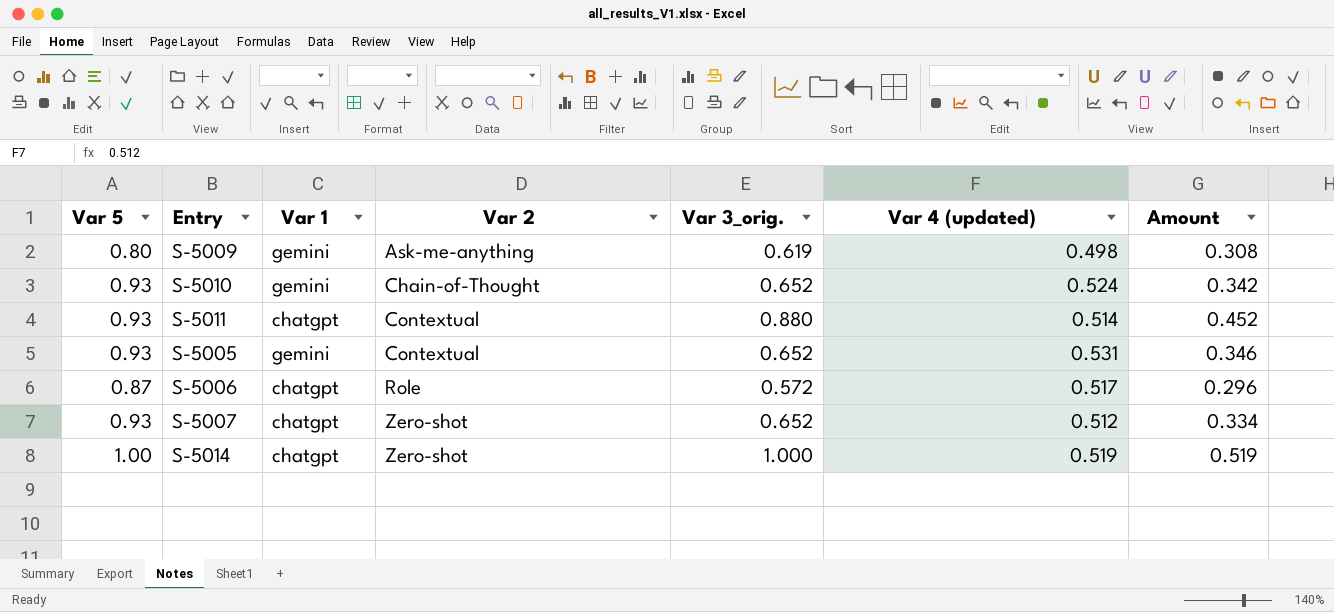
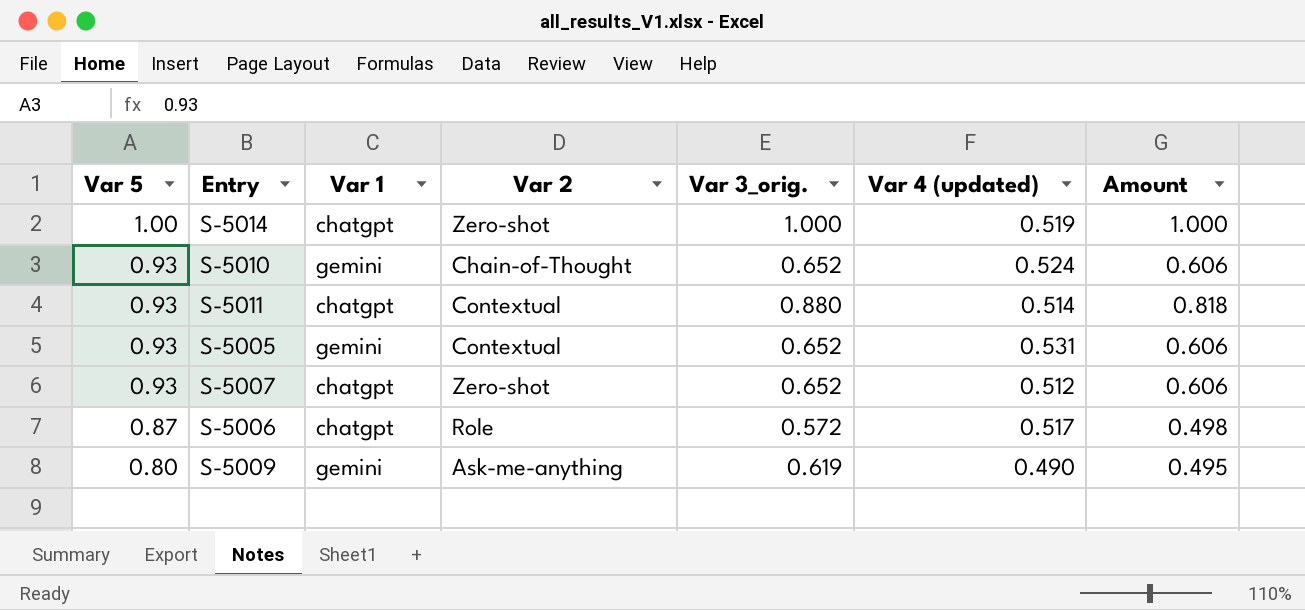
row order: Var 2 ascending -> Var 5 descending
column Amount | formula: [Var 3_orig.] * [Var 4 (updated)] -> [Var 5] * [Var 3_orig.]
S-5009 | Var 4 (updated): 0.498 -> 0.490

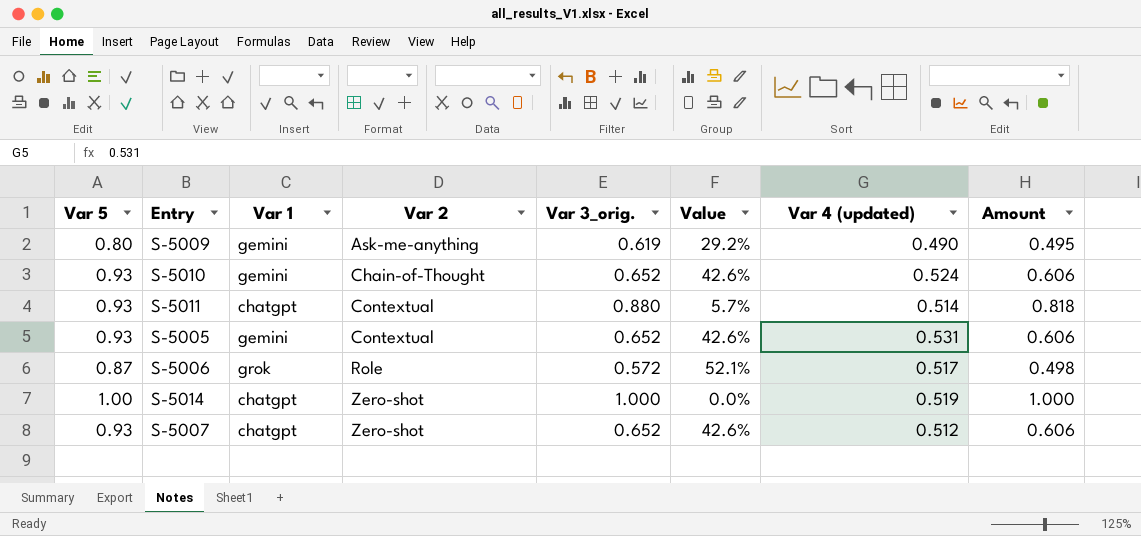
row order: Var 5 descending -> Var 2 ascending
column Value | formula: none -> ([Var 5] - [Var 3_orig.]) / [Var 3_orig.]
S-5006 | Var 1: chatgpt -> grok

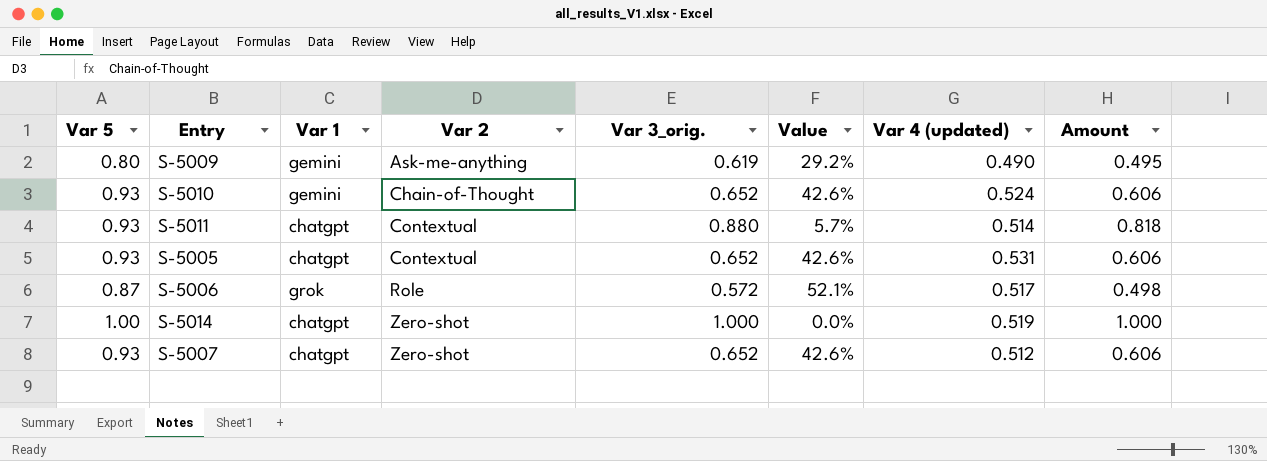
S-5005 | Var 1: gemini -> chatgpt

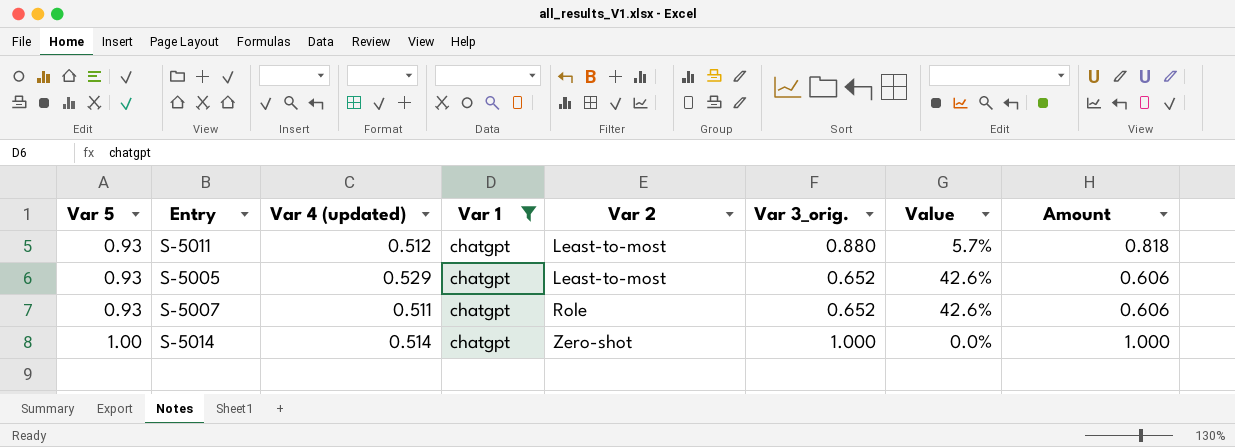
filter: none -> Var 1 = chatgpt
row order: Var 2 ascending -> Var 5 ascending
column Var 4 (updated) | position: 7 -> 3
S-5011 | Var 4 (updated): 0.514 -> 0.512
S-5011 | Var 2: Contextual -> Least-to-most
S-5005 | Var 4 (updated): 0.531 -> 0.529
S-5005 | Var 2: Contextual -> Least-to-most
S-5007 | Var 4 (updated): 0.512 -> 0.511
S-5007 | Var 2: Zero-shot -> Role
S-5014 | Var 4 (updated): 0.519 -> 0.514

